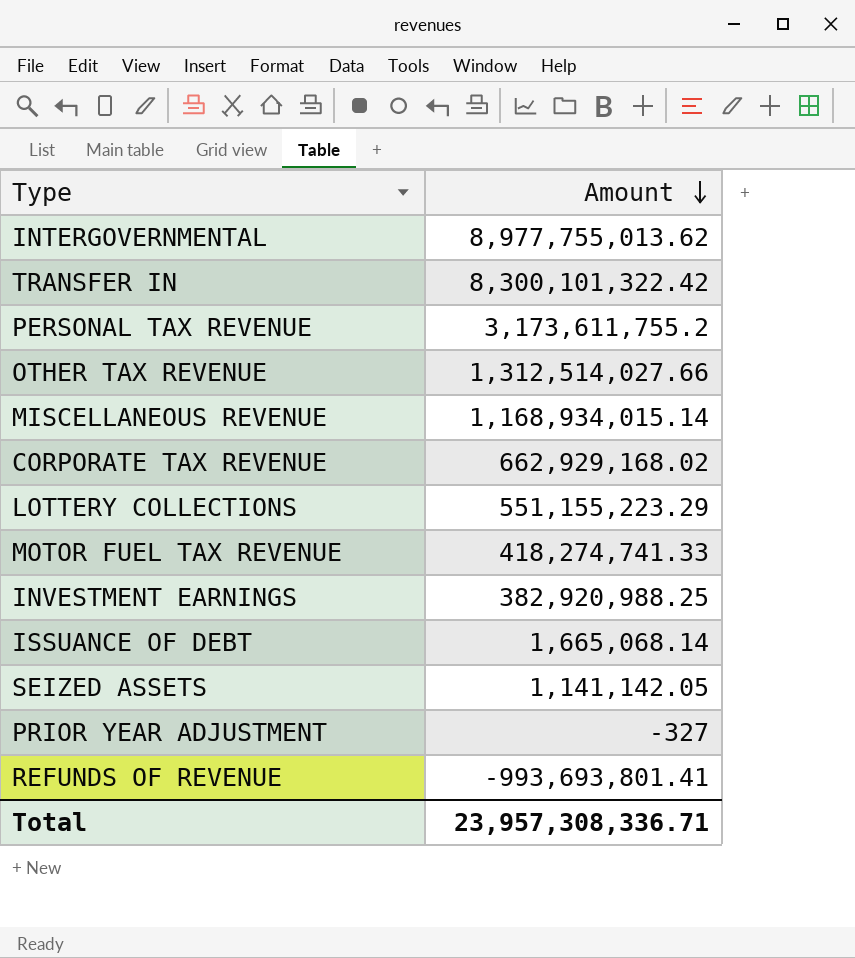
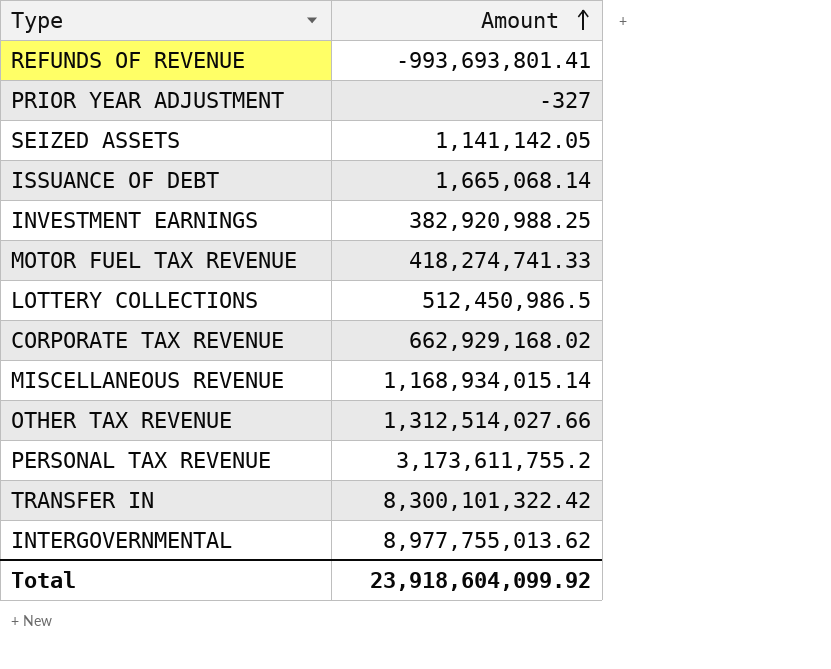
row order: Amount descending -> Amount ascending
LOTTERY COLLECTIONS | Amount: 551,155,223.29 -> 512,450,986.5
Total | Amount: 23,957,308,336.71 -> 23,918,604,099.92

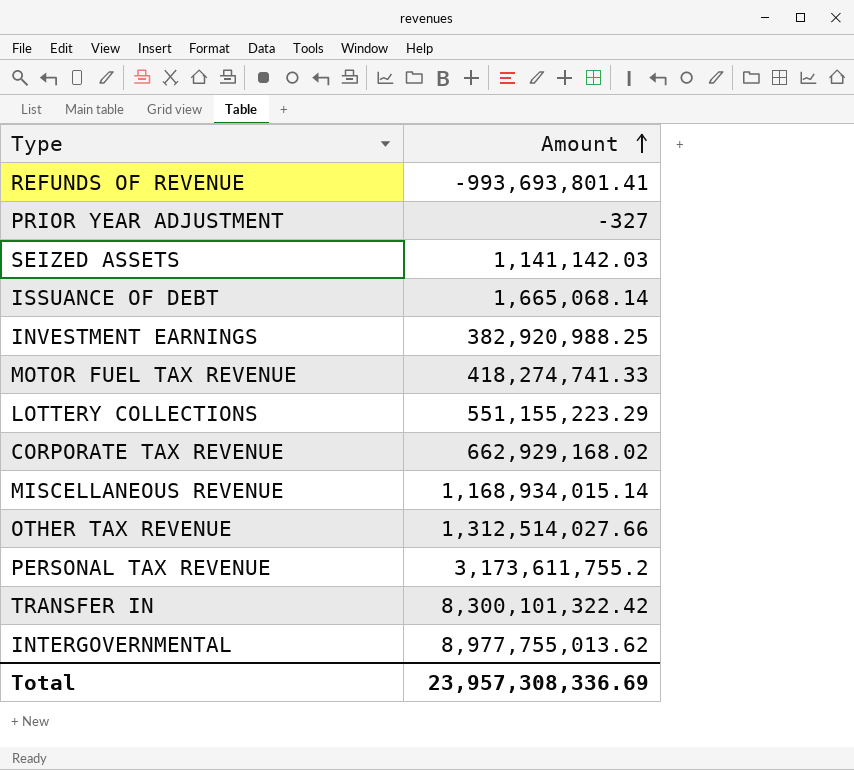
SEIZED ASSETS | Amount: 1,141,142.05 -> 1,141,142.03
LOTTERY COLLECTIONS | Amount: 512,450,986.5 -> 551,155,223.29
Total | Amount: 23,918,604,099.92 -> 23,957,308,336.69

